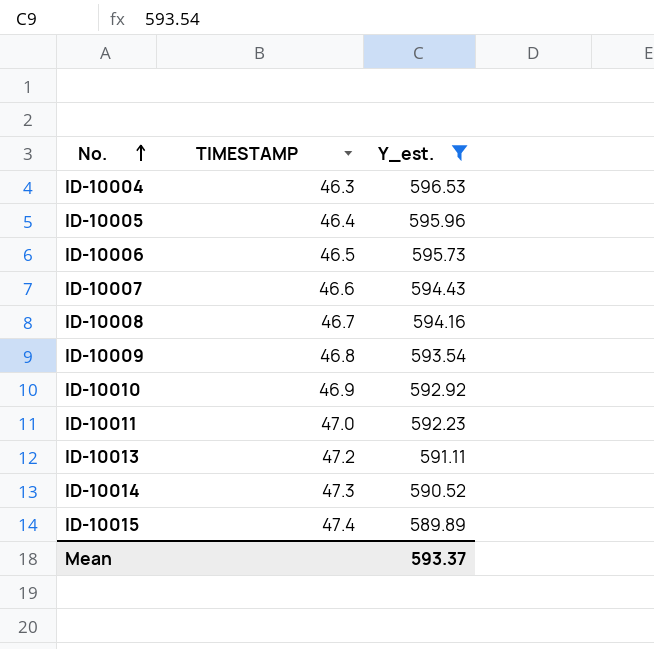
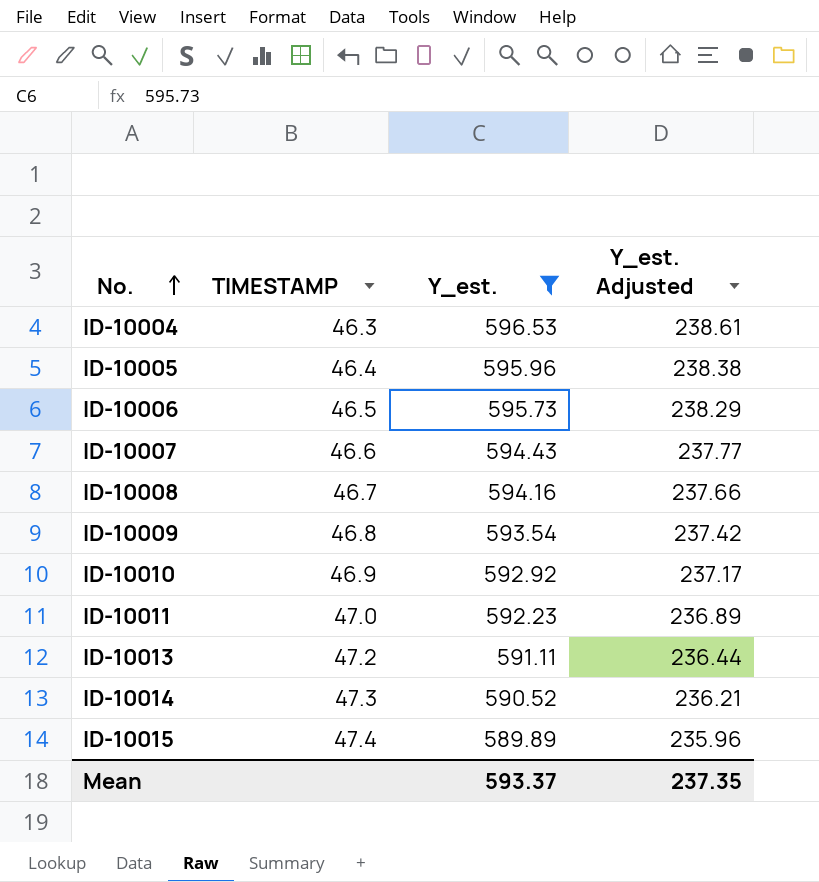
column Y_est. Adjusted | formula: none -> [Y_est.] * 0.4

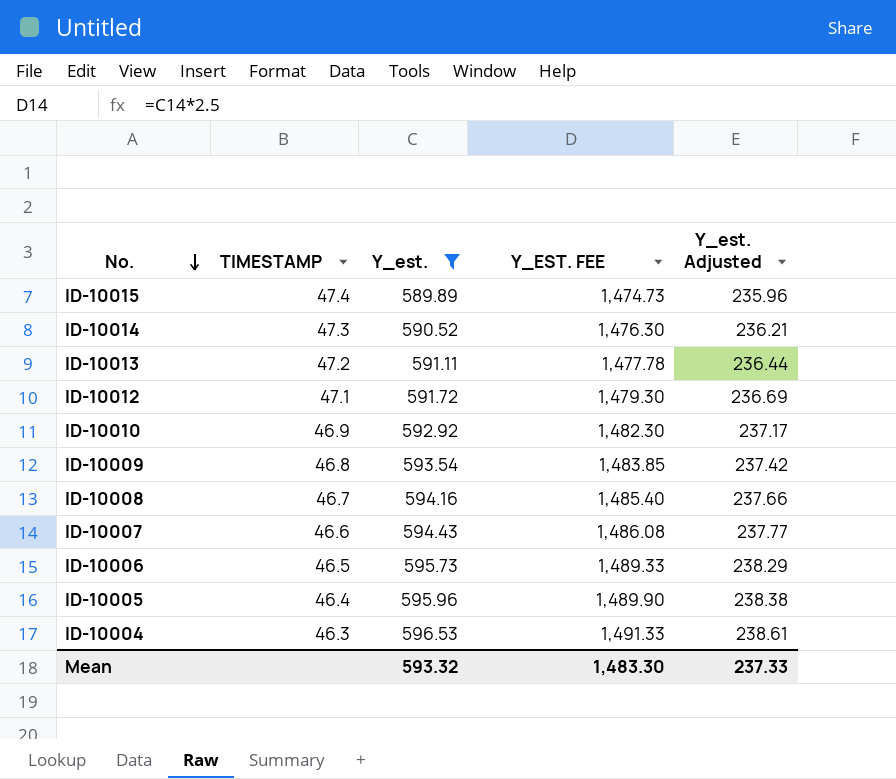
row order: No. ascending -> No. descending
column Y_EST. FEE | formula: none -> [Y_est.] * 2.5
row ID-10011: 47.0 | 592.23 | 236.89 -> none
row ID-10012: none -> 47.1 | 591.72 | 1,479.30 | 236.69
Mean | Y_est.: 593.37 -> 593.32
Mean | Y_est. Adjusted: 237.35 -> 237.33

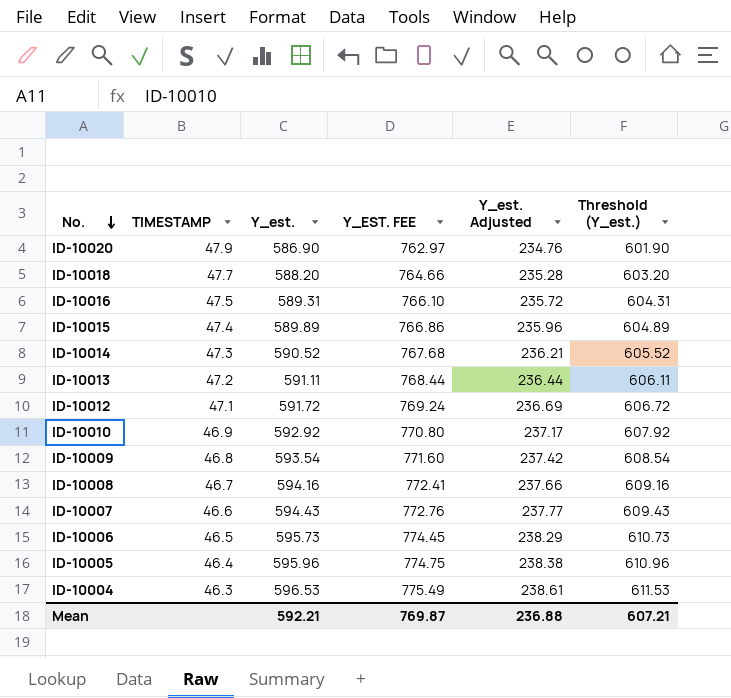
filter: Y_est. >= 589.89 -> none
column Y_EST. FEE | formula: [Y_est.] * 2.5 -> [Y_est.] * 1.3
column Threshold (Y_est.) | formula: none -> [Y_est.] + 15
Mean | Y_est.: 593.32 -> 592.21
Mean | Y_EST. FEE: 1,483.30 -> 769.87
Mean | Y_est. Adjusted: 237.33 -> 236.88

